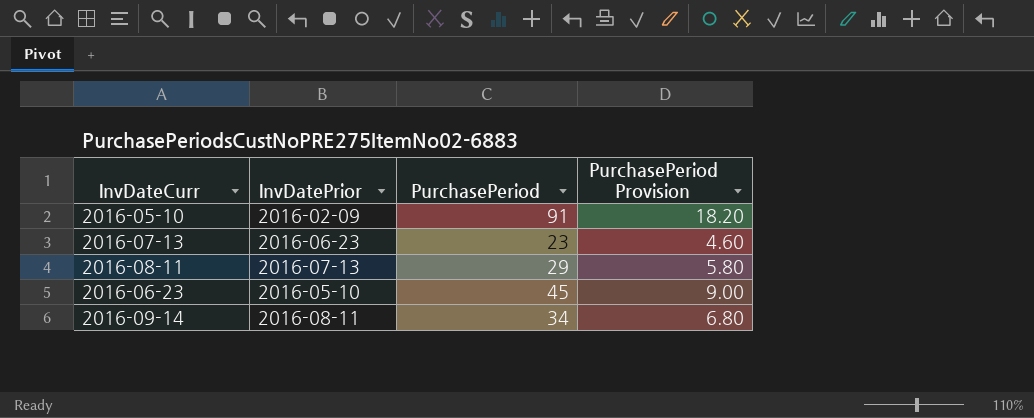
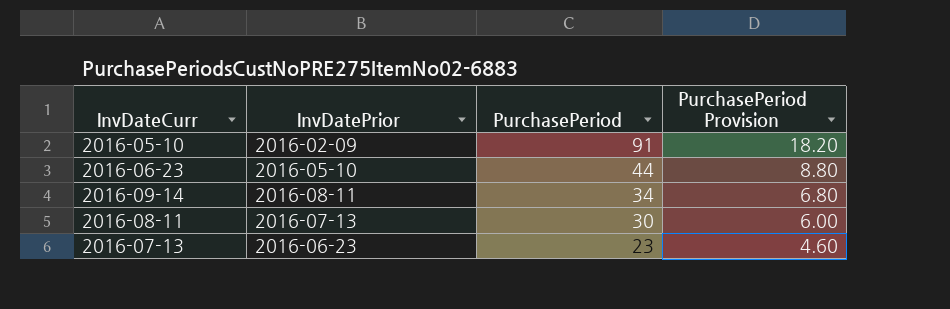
row order: none -> PurchasePeriod descending
2016-06-23 | PurchasePeriod: 45 -> 44
2016-06-23 | PurchasePeriod Provision: 9.00 -> 8.80
2016-08-11 | PurchasePeriod: 29 -> 30
2016-08-11 | PurchasePeriod Provision: 5.80 -> 6.00

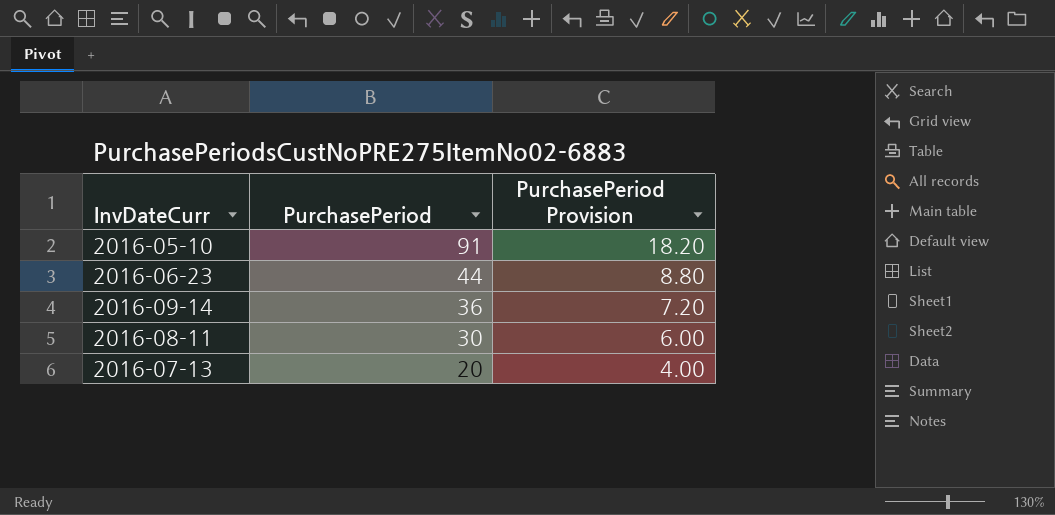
column InvDatePrior | position: 2 -> none
2016-09-14 | PurchasePeriod: 34 -> 36
2016-09-14 | PurchasePeriod Provision: 6.80 -> 7.20
2016-07-13 | PurchasePeriod: 23 -> 20
2016-07-13 | PurchasePeriod Provision: 4.60 -> 4.00

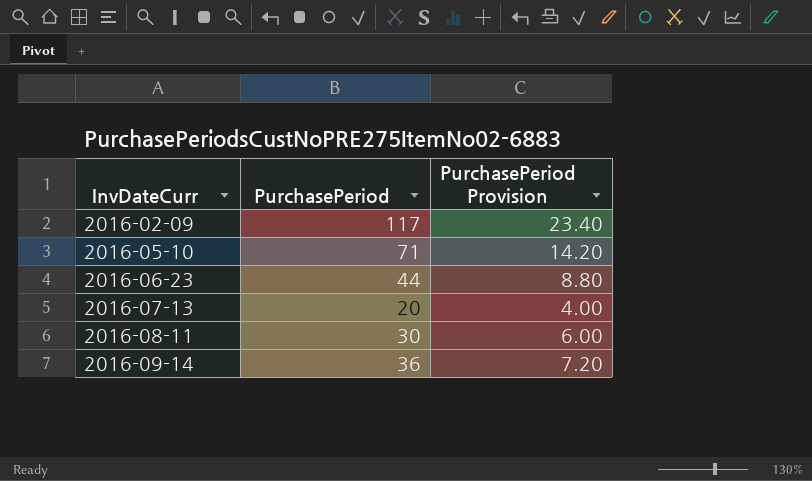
row order: PurchasePeriod descending -> InvDateCurr ascending
row 2016-02-09: none -> 117 | 23.40
2016-05-10 | PurchasePeriod: 91 -> 71
2016-05-10 | PurchasePeriod Provision: 18.20 -> 14.20

